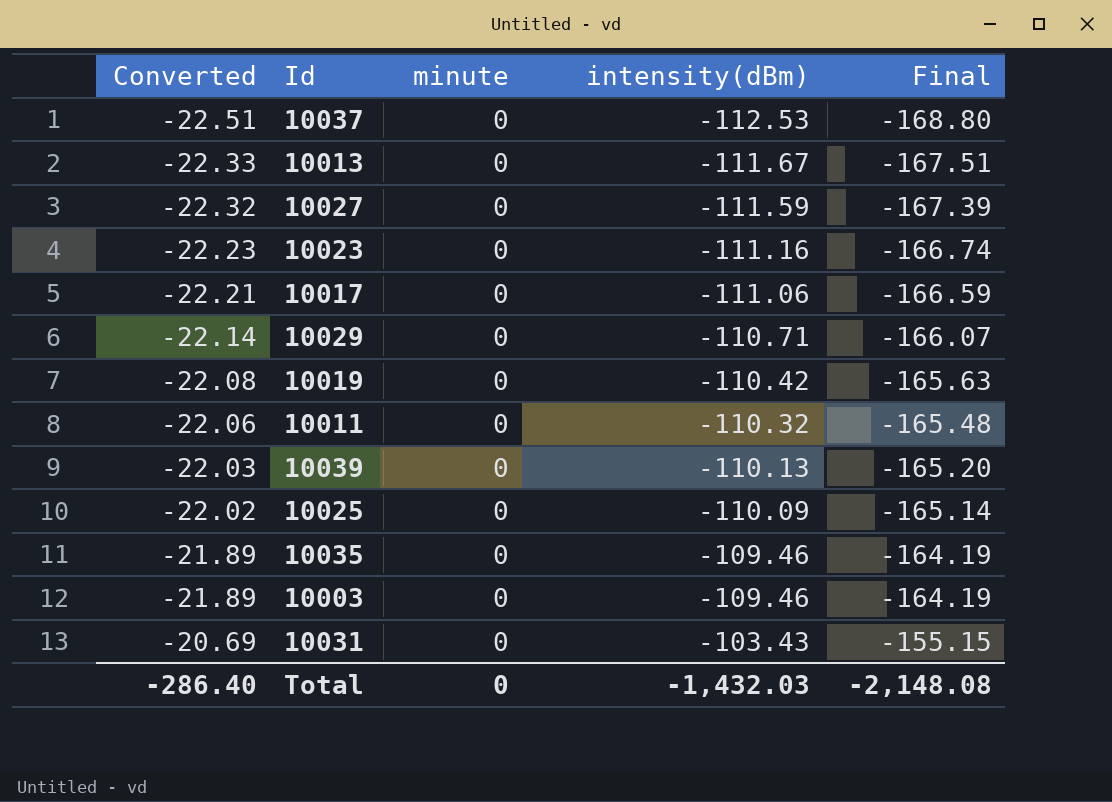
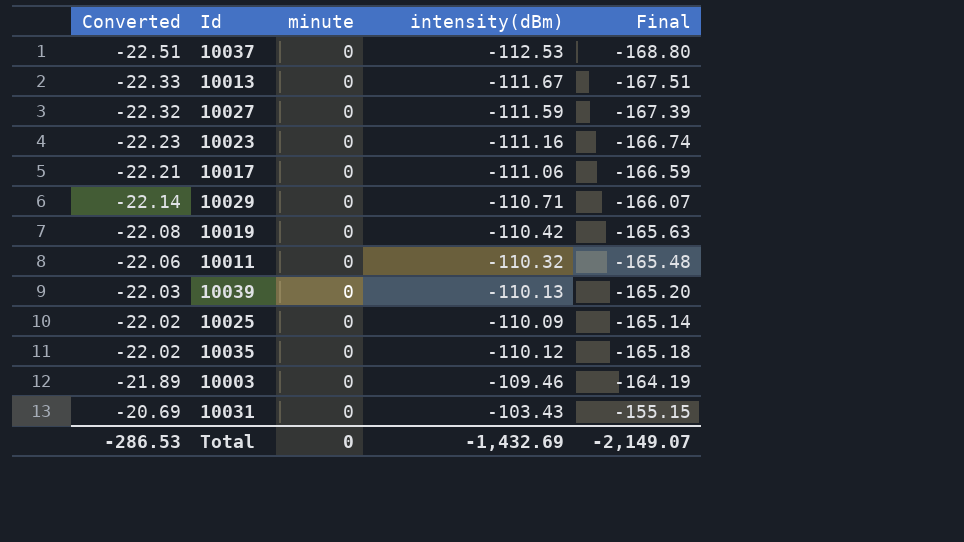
10035 | Converted: -21.89 -> -22.02
10035 | intensity(dBm): -109.46 -> -110.12
10035 | Final: -164.19 -> -165.18
Total | Converted: -286.40 -> -286.53
Total | intensity(dBm): -1,432.03 -> -1,432.69
Total | Final: -2,148.08 -> -2,149.07

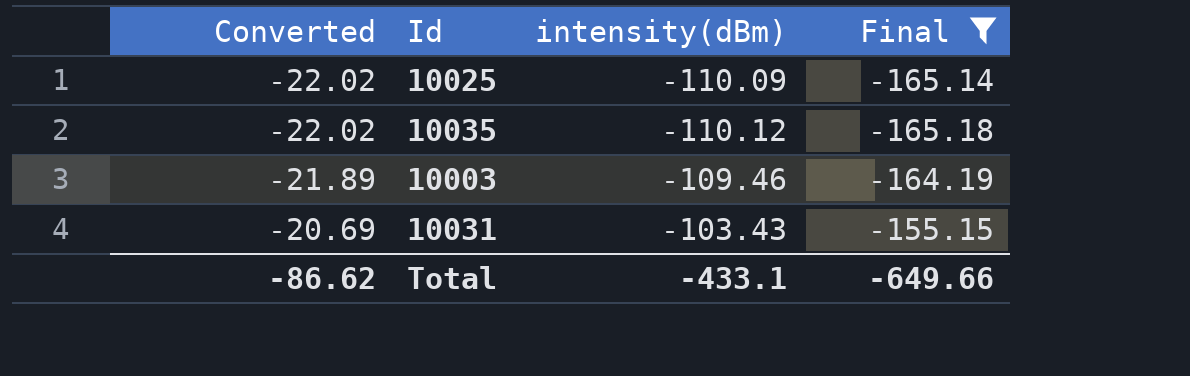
filter: none -> Final >= -165.18
column minute | position: 3 -> none
Total | Converted: -286.53 -> -86.62
Total | intensity(dBm): -1,432.69 -> -433.1
Total | Final: -2,149.07 -> -649.66

